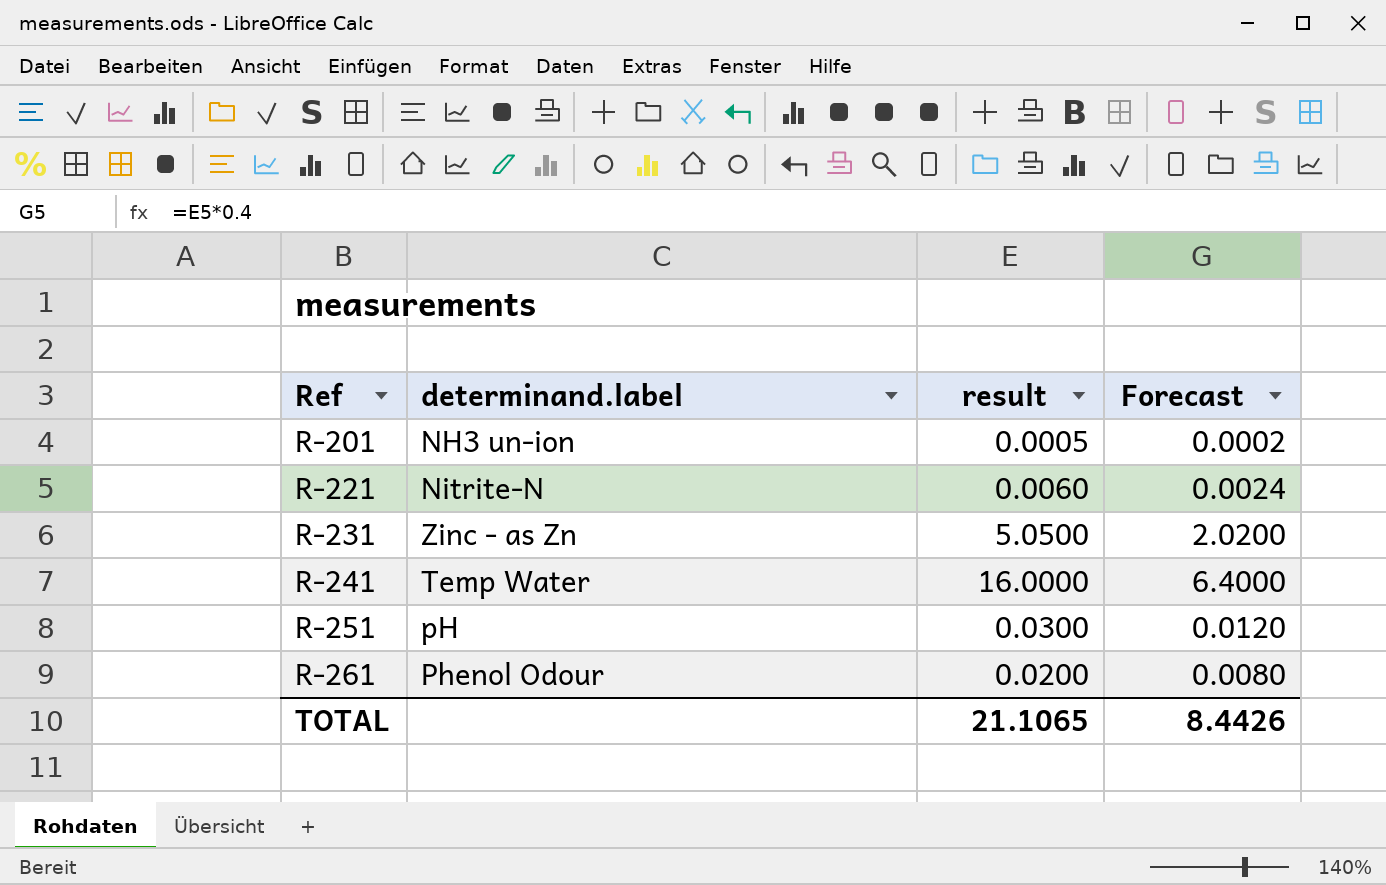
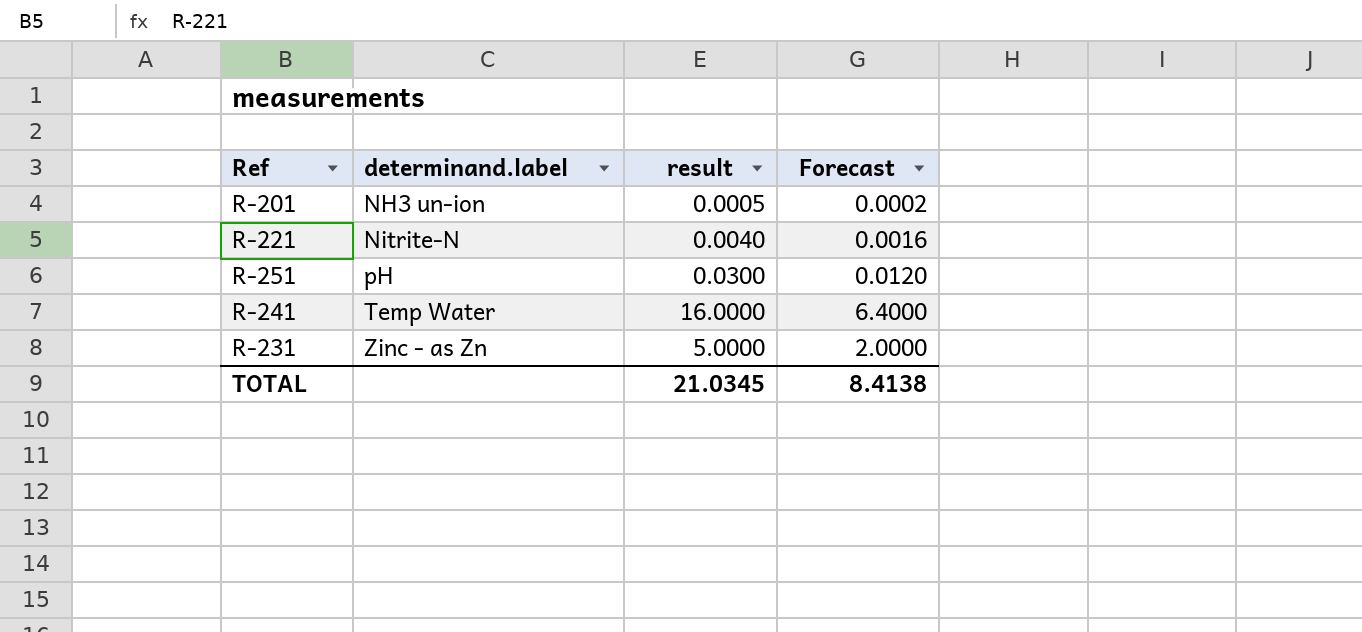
row order: Ref ascending -> determinand.label ascending
row R-261: Phenol Odour | 0.0200 | 0.0080 -> none
R-221 | result: 0.0060 -> 0.0040
R-221 | Forecast: 0.0024 -> 0.0016
R-231 | result: 5.0500 -> 5.0000
R-231 | Forecast: 2.0200 -> 2.0000
TOTAL | result: 21.1065 -> 21.0345
TOTAL | Forecast: 8.4426 -> 8.4138

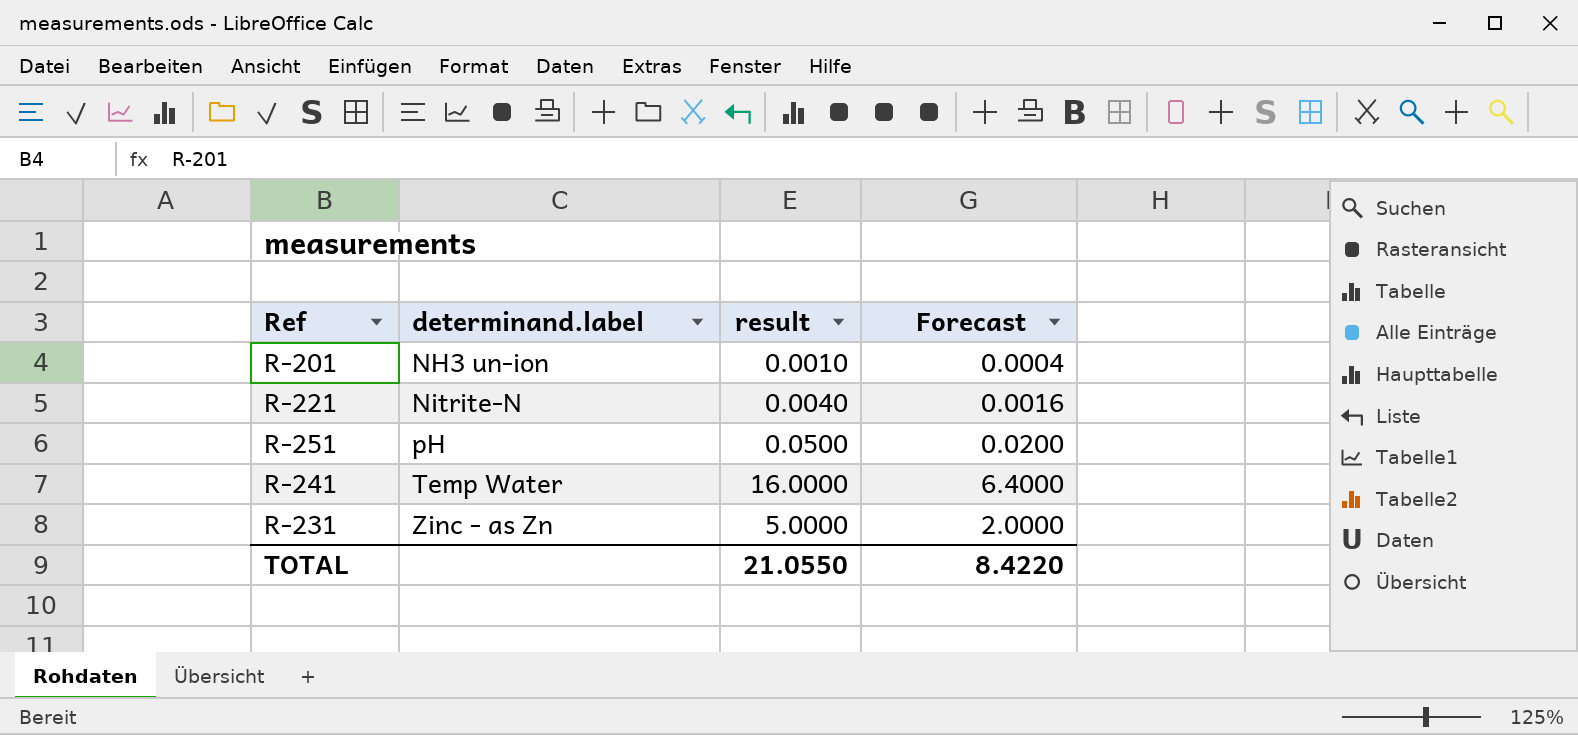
R-201 | result: 0.0005 -> 0.0010
R-201 | Forecast: 0.0002 -> 0.0004
R-251 | result: 0.0300 -> 0.0500
R-251 | Forecast: 0.0120 -> 0.0200
TOTAL | result: 21.0345 -> 21.0550
TOTAL | Forecast: 8.4138 -> 8.4220

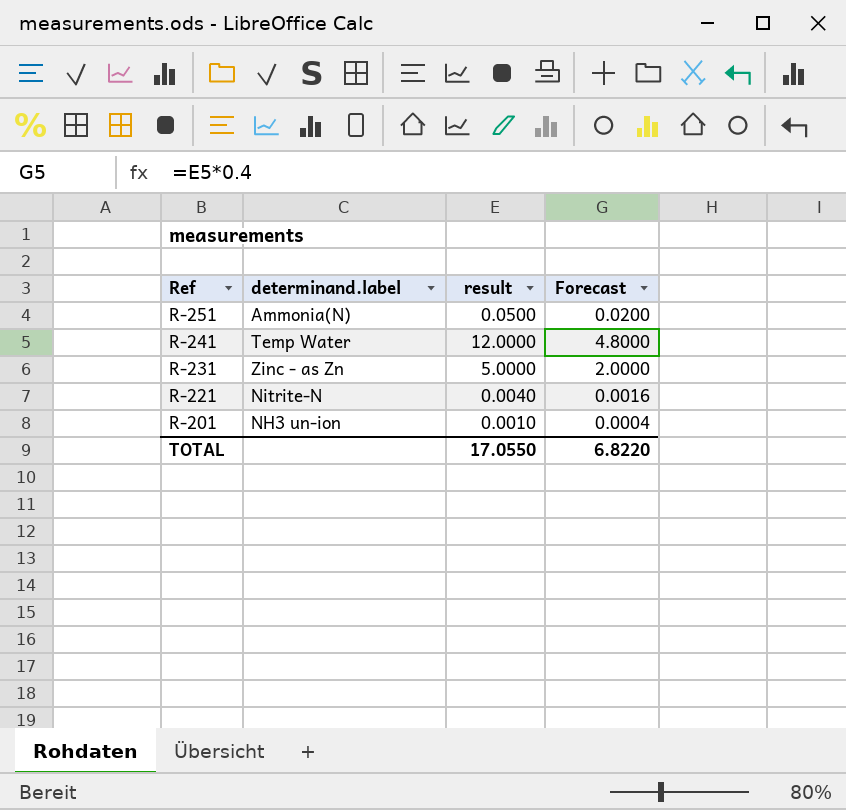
row order: determinand.label ascending -> Ref descending
R-251 | determinand.label: pH -> Ammonia(N)
R-241 | result: 16.0000 -> 12.0000
R-241 | Forecast: 6.4000 -> 4.8000
TOTAL | result: 21.0550 -> 17.0550
TOTAL | Forecast: 8.4220 -> 6.8220

